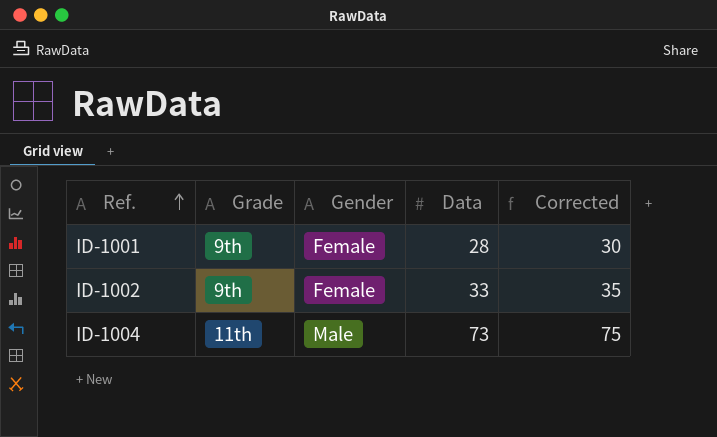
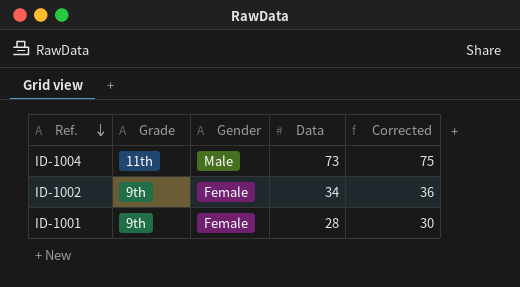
row order: Ref. ascending -> Ref. descending
ID-1002 | Data: 33 -> 34
ID-1002 | Corrected: 35 -> 36

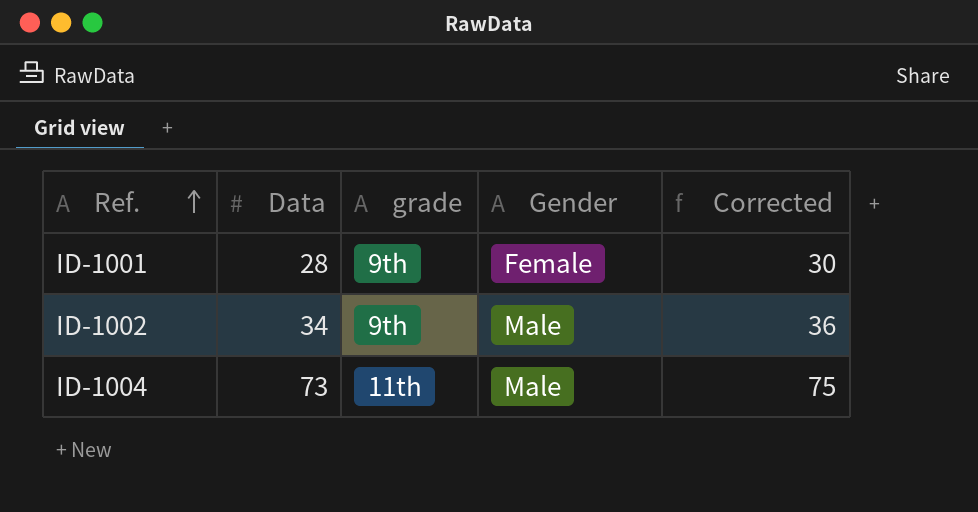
row order: Ref. descending -> Ref. ascending
column Data | position: 4 -> 2
column name: Grade -> grade
ID-1002 | Gender: Female -> Male

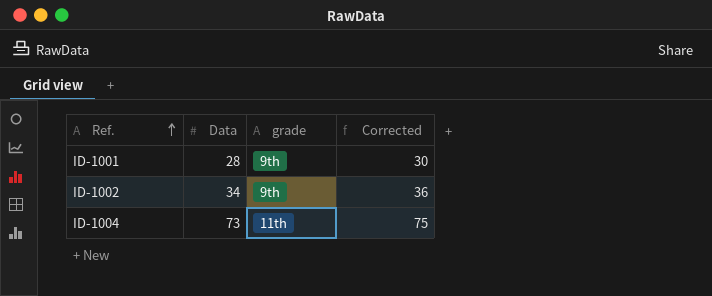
column Gender | position: 4 -> none

